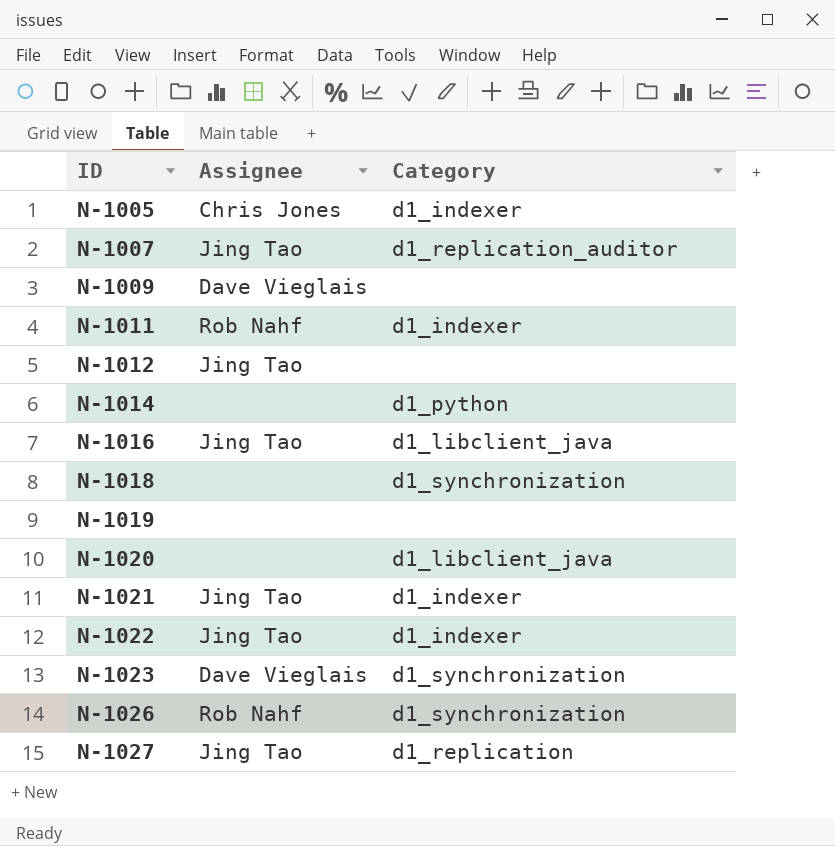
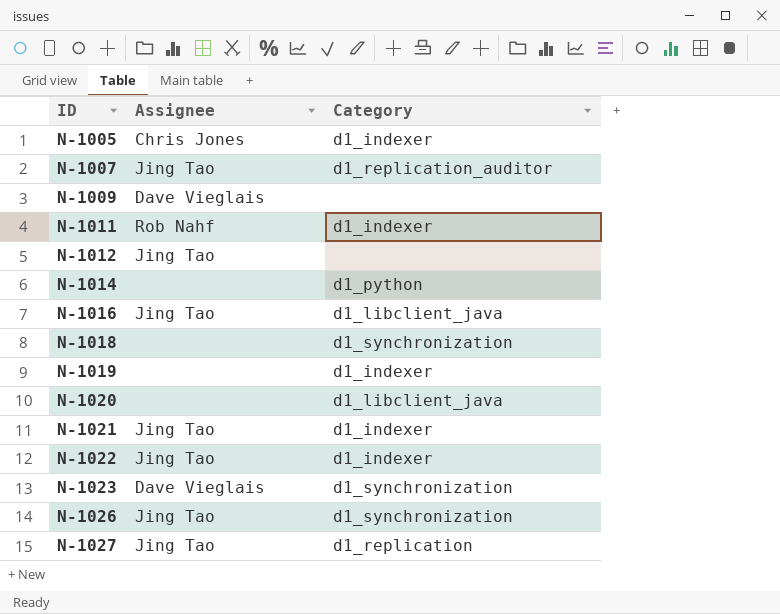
N-1019 | Category: none -> d1_indexer
N-1026 | Assignee: Rob Nahf -> Jing Tao

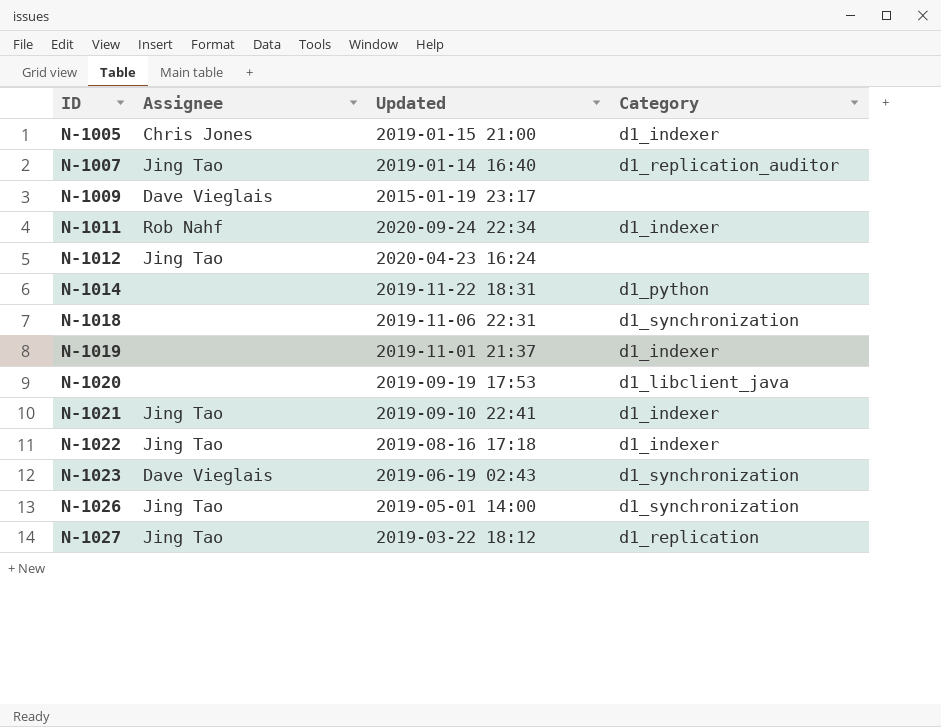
column Updated | position: none -> 3
row N-1016: Jing Tao | d1_libclient_java -> none

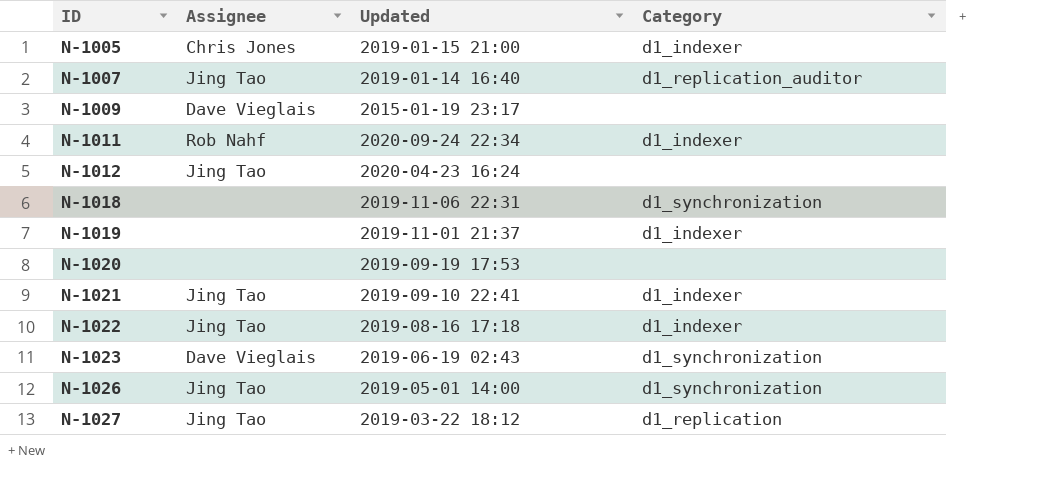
row N-1014: none | 2019-11-22 18:31 | d1_python -> none
N-1020 | Category: d1_libclient_java -> none

